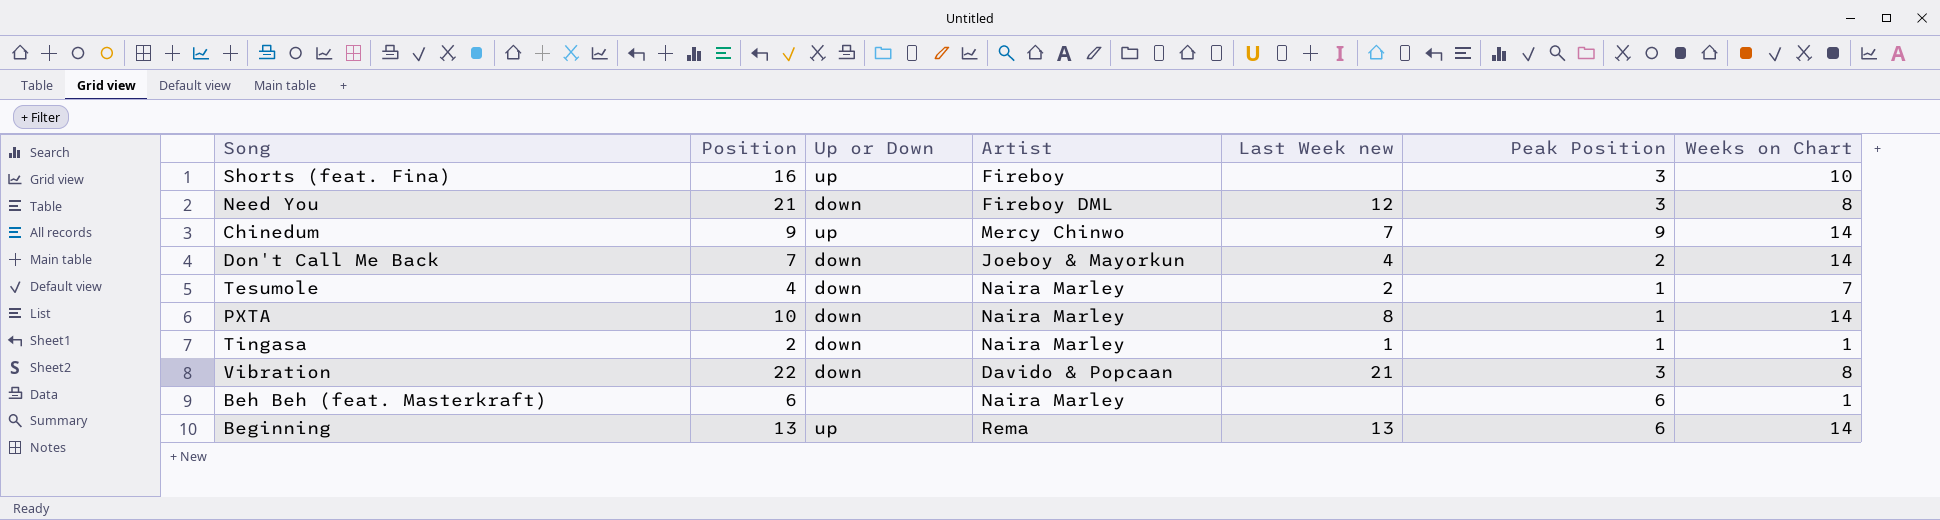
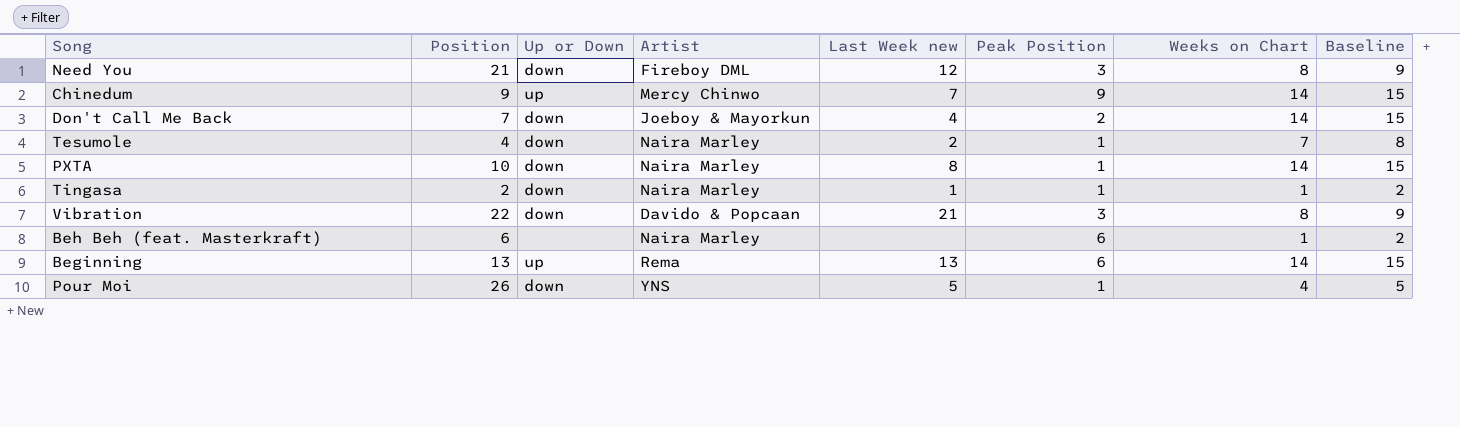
column Baseline | formula: none -> [Weeks on Chart] + 1
row Shorts (feat. Fina): 16 | up | Fireboy | none | 3 | 10 -> none
row Pour Moi: none -> 26 | down | YNS | 5 | 1 | 4 | 5

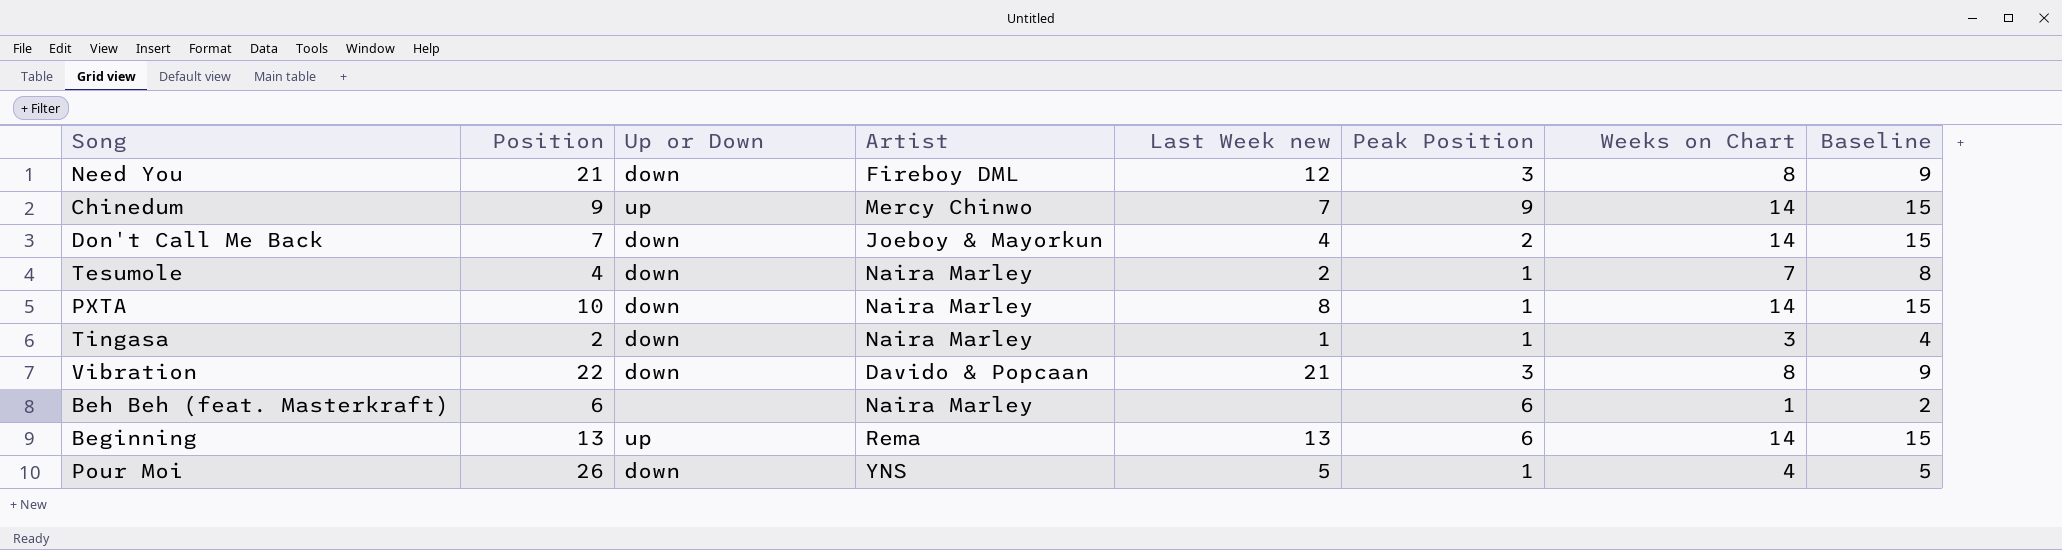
Tingasa | Weeks on Chart: 1 -> 3
Tingasa | Baseline: 2 -> 4

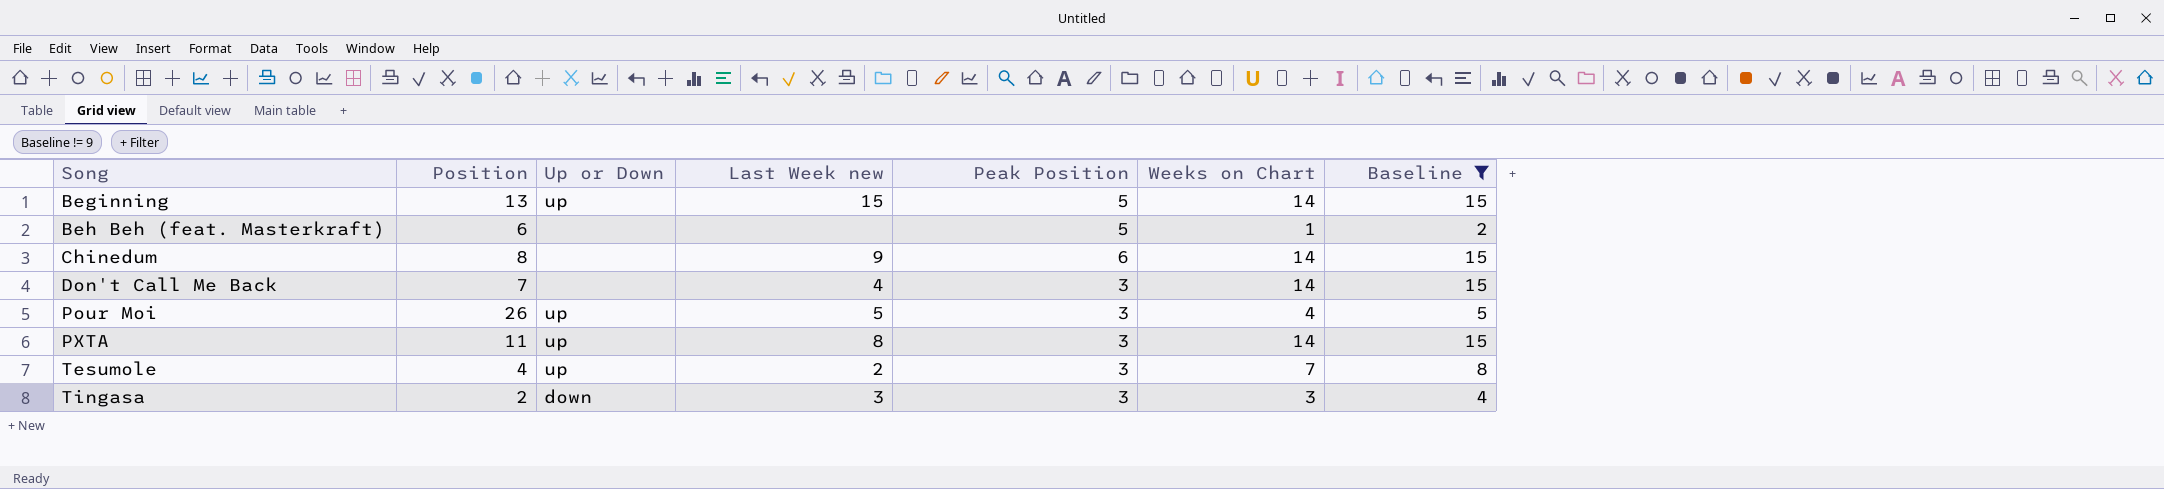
filter: none -> Baseline != 9
row order: none -> Song ascending
column Artist | position: 4 -> none
Beginning | Last Week new: 13 -> 15
Beginning | Peak Position: 6 -> 5
Beh Beh (feat. Masterkraft) | Peak Position: 6 -> 5
Chinedum | Position: 9 -> 8
Chinedum | Up or Down: up -> none
Chinedum | Last Week new: 7 -> 9
Chinedum | Peak Position: 9 -> 6
Don't Call Me Back | Up or Down: down -> none
Don't Call Me Back | Peak Position: 2 -> 3
Pour Moi | Up or Down: down -> up
Pour Moi | Peak Position: 1 -> 3
PXTA | Position: 10 -> 11
PXTA | Up or Down: down -> up
PXTA | Peak Position: 1 -> 3
Tesumole | Up or Down: down -> up
Tesumole | Peak Position: 1 -> 3
Tingasa | Last Week new: 1 -> 3
Tingasa | Peak Position: 1 -> 3

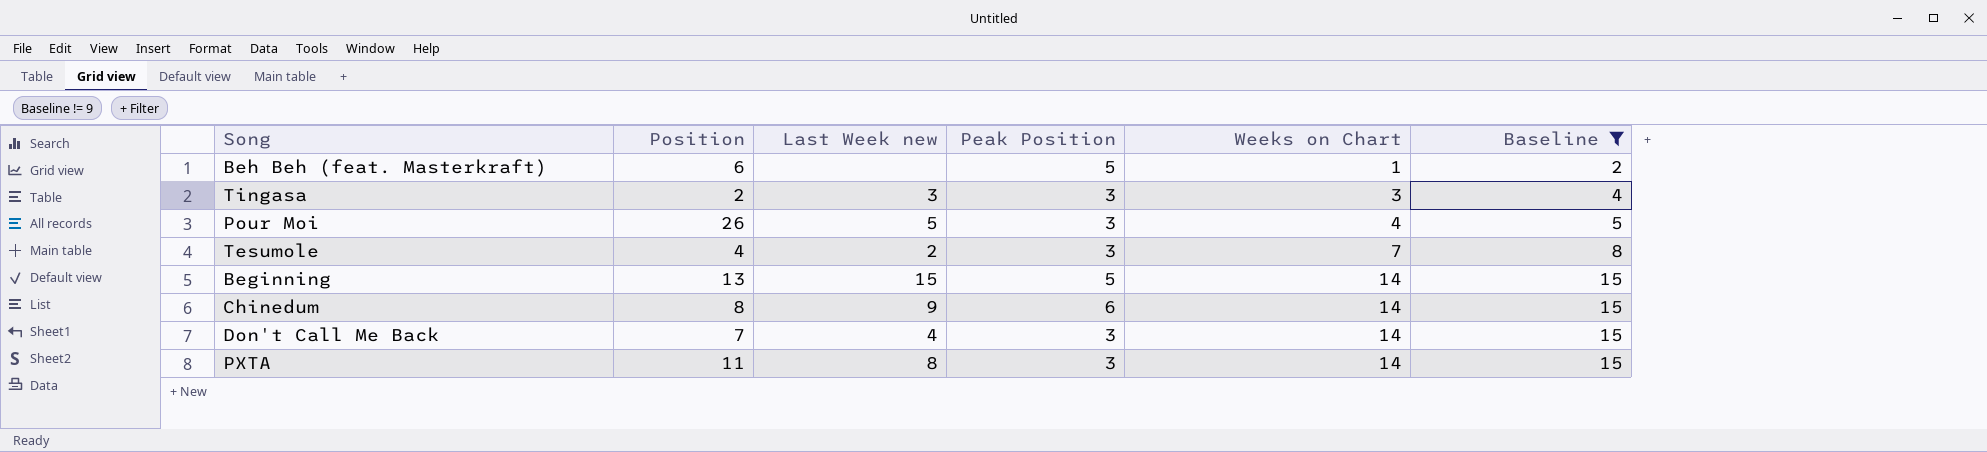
row order: Song ascending -> Weeks on Chart ascending
column Up or Down | position: 3 -> none

